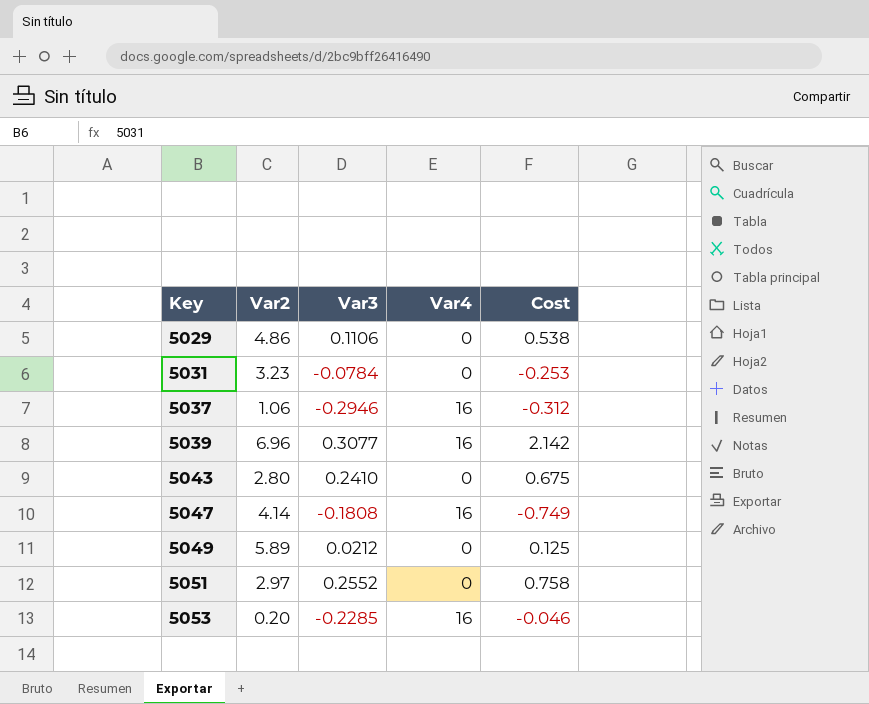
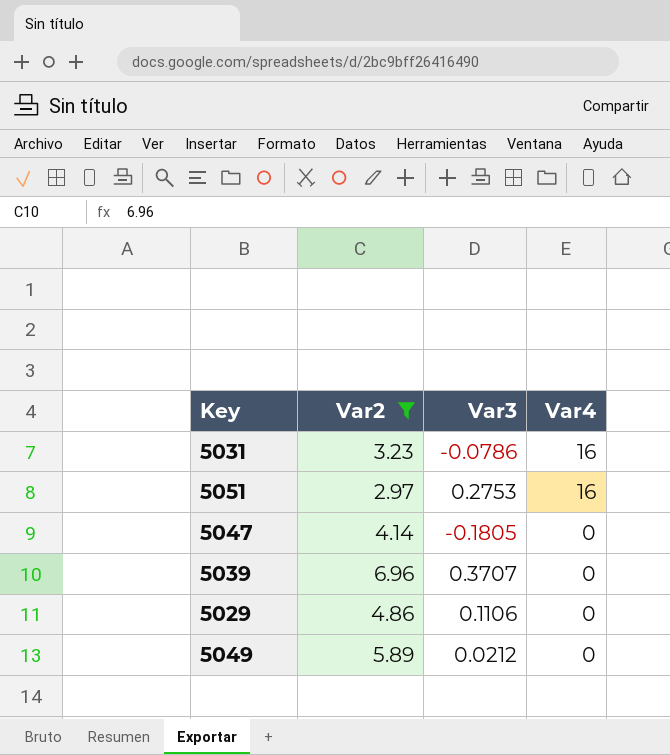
filter: none -> Var2 >= 2.97
row order: Key ascending -> Var4 descending
column Cost | formula: [Var2] * [Var3] -> none
5031 | Var3: -0.0784 -> -0.0786
5031 | Var4: 0 -> 16
5051 | Var3: 0.2552 -> 0.2753
5051 | Var4: 0 -> 16
5047 | Var3: -0.1808 -> -0.1805
5047 | Var4: 16 -> 0
5039 | Var3: 0.3077 -> 0.3707
5039 | Var4: 16 -> 0

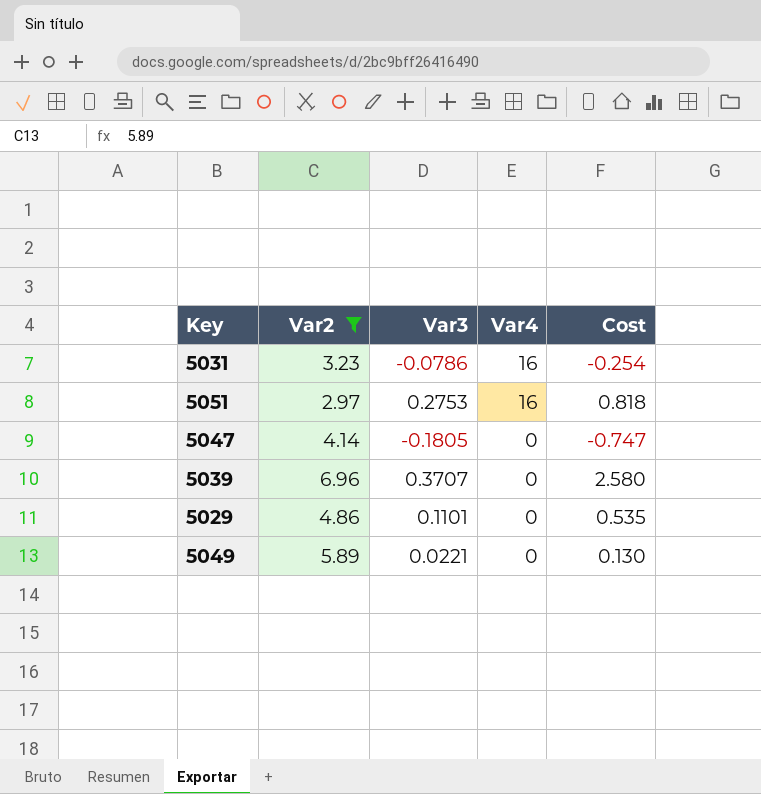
column Cost | formula: none -> [Var2] * [Var3]
5029 | Var3: 0.1106 -> 0.1101
5049 | Var3: 0.0212 -> 0.0221

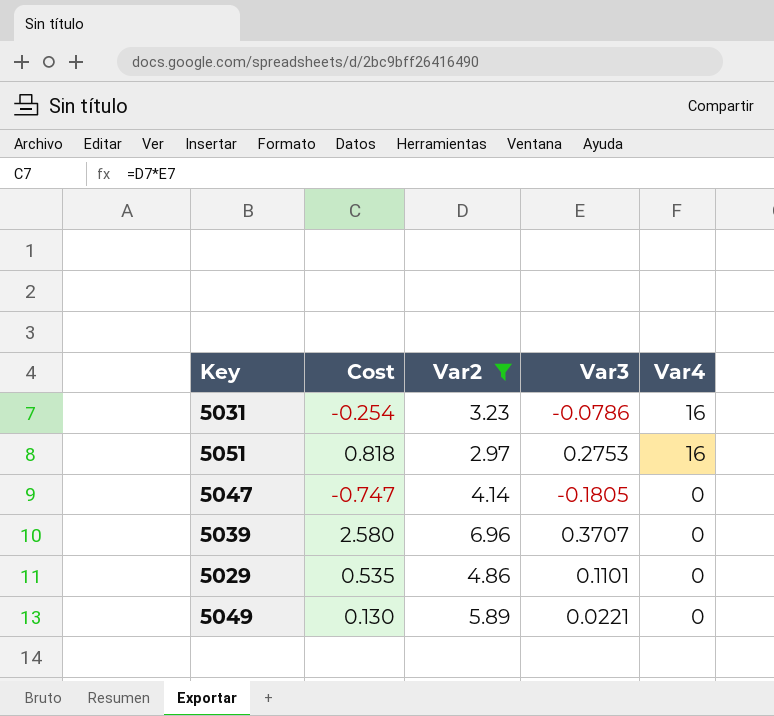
column Cost | position: 5 -> 2

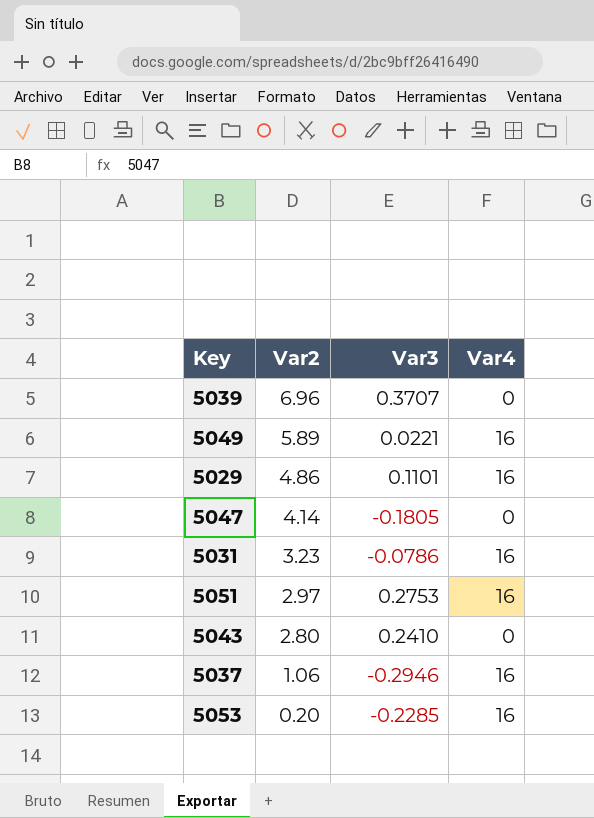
filter: Var2 >= 2.97 -> none
row order: Var4 descending -> Var2 descending
column Cost | formula: [Var2] * [Var3] -> none
5049 | Var4: 0 -> 16
5029 | Var4: 0 -> 16

